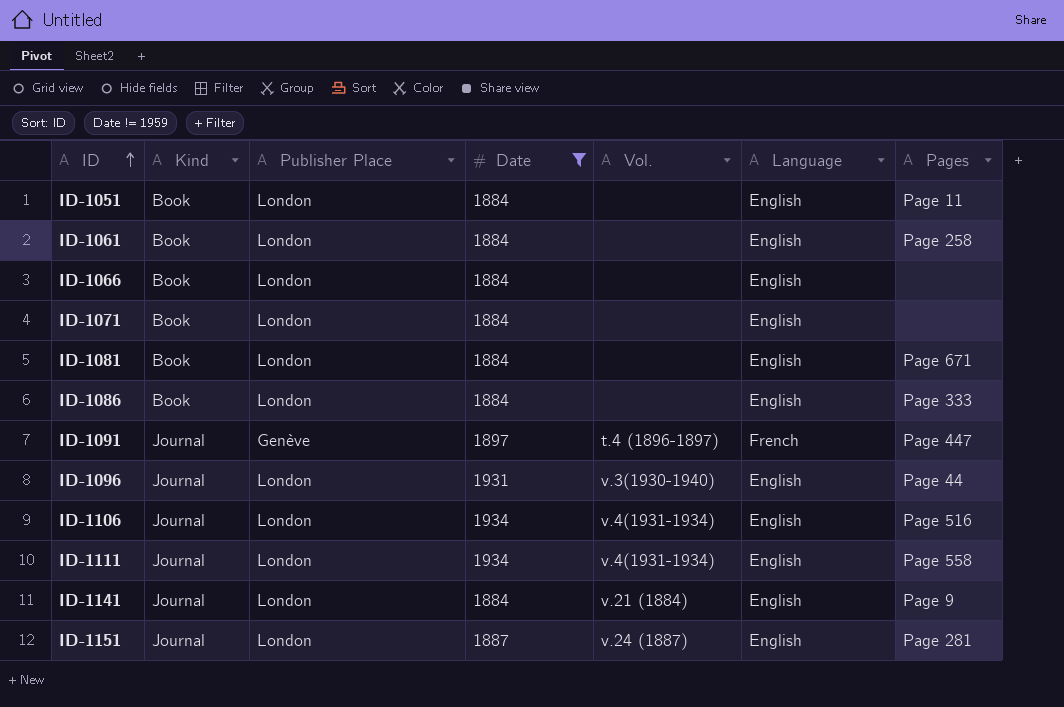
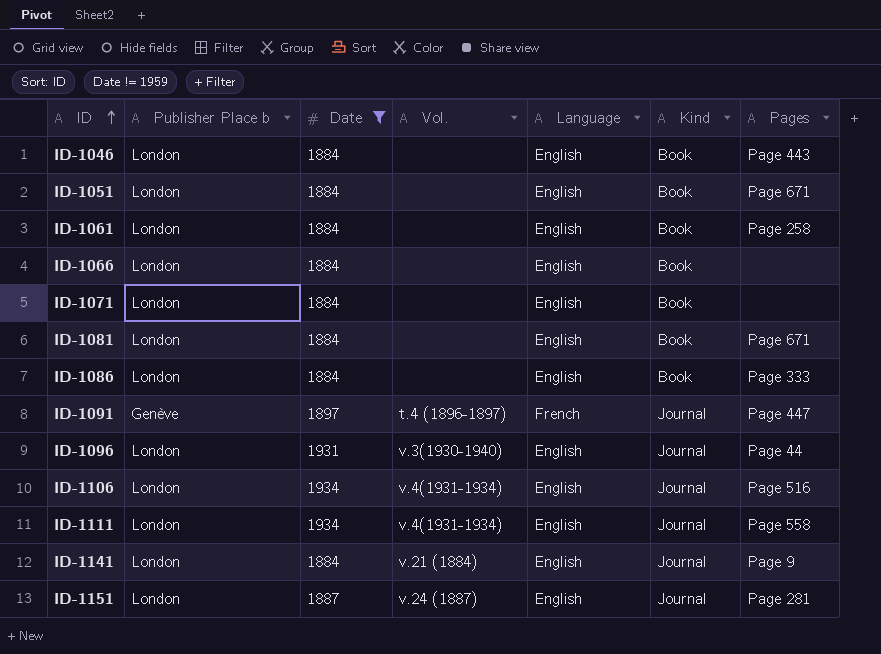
column name: Publisher Place -> Publisher Place b
column Kind | position: 2 -> 6
row ID-1046: none -> London | 1884 | none | English | Book | Page 443
ID-1051 | Pages: Page 11 -> Page 671

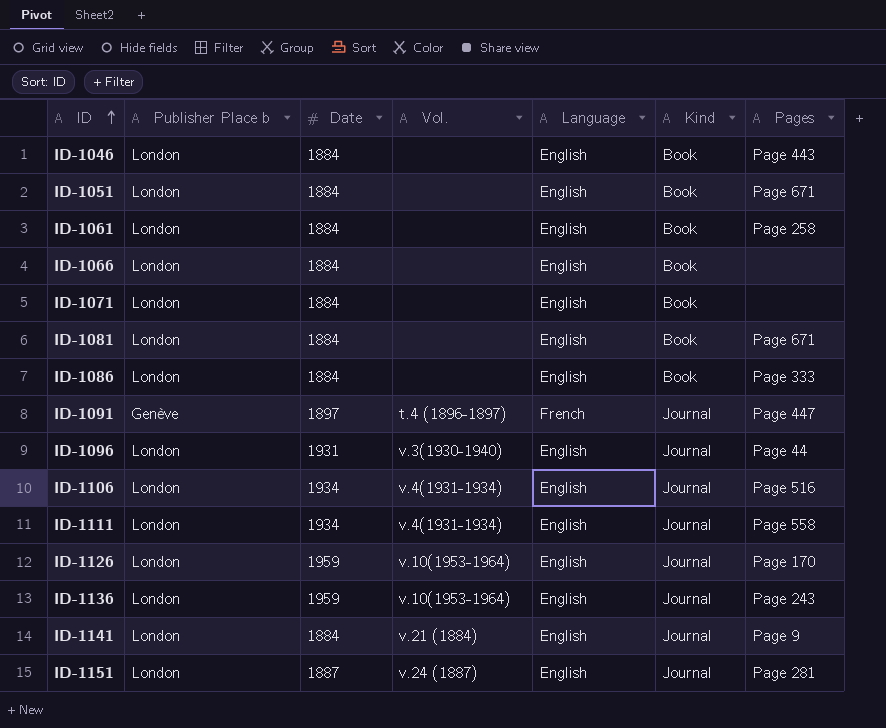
filter: Date != 1959 -> none

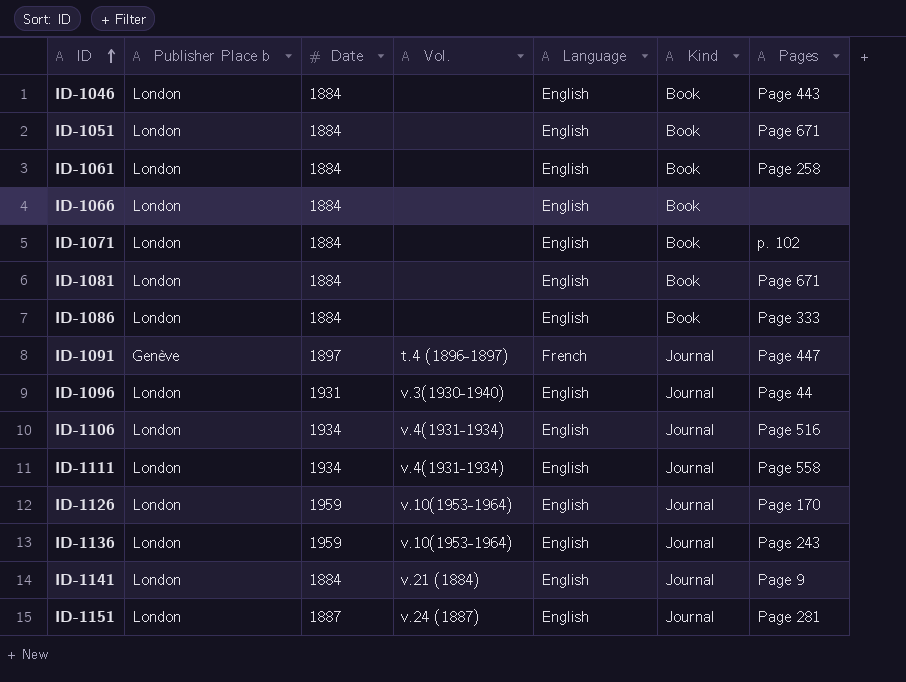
ID-1071 | Pages: none -> p. 102

